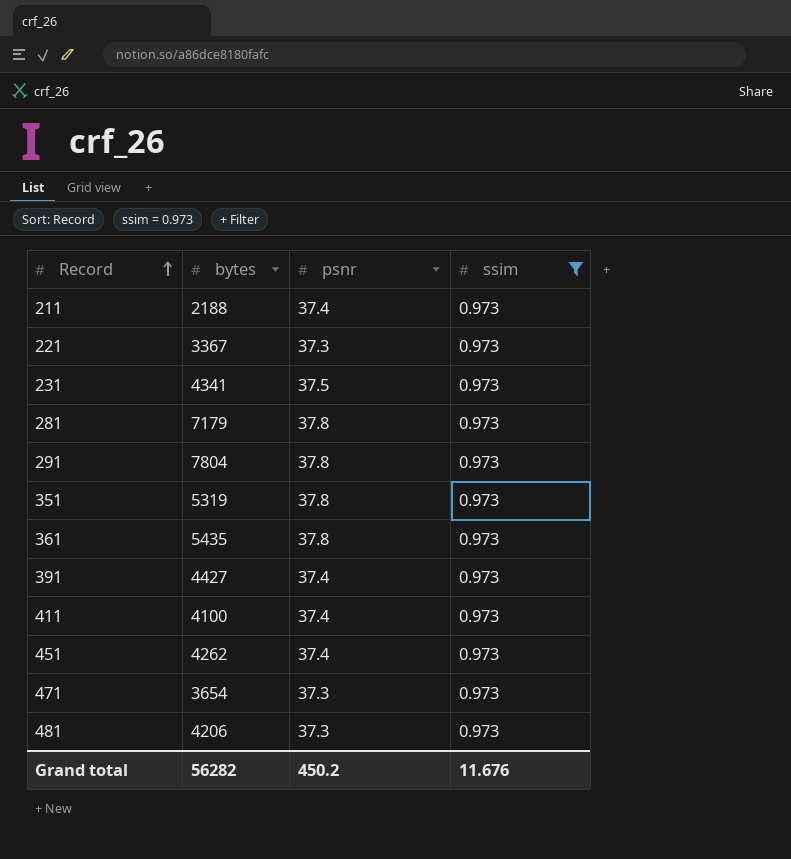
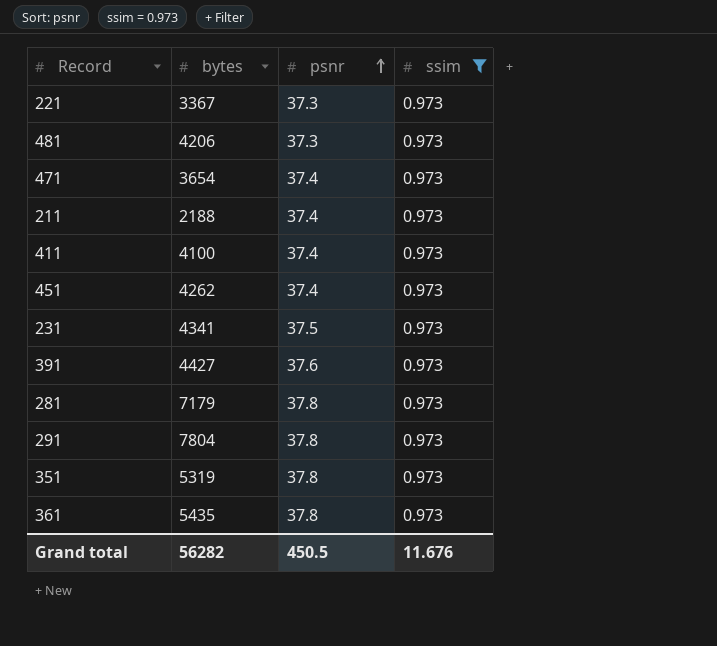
row order: Record ascending -> psnr ascending
471 | psnr: 37.3 -> 37.4
391 | psnr: 37.4 -> 37.6
Grand total | psnr: 450.2 -> 450.5

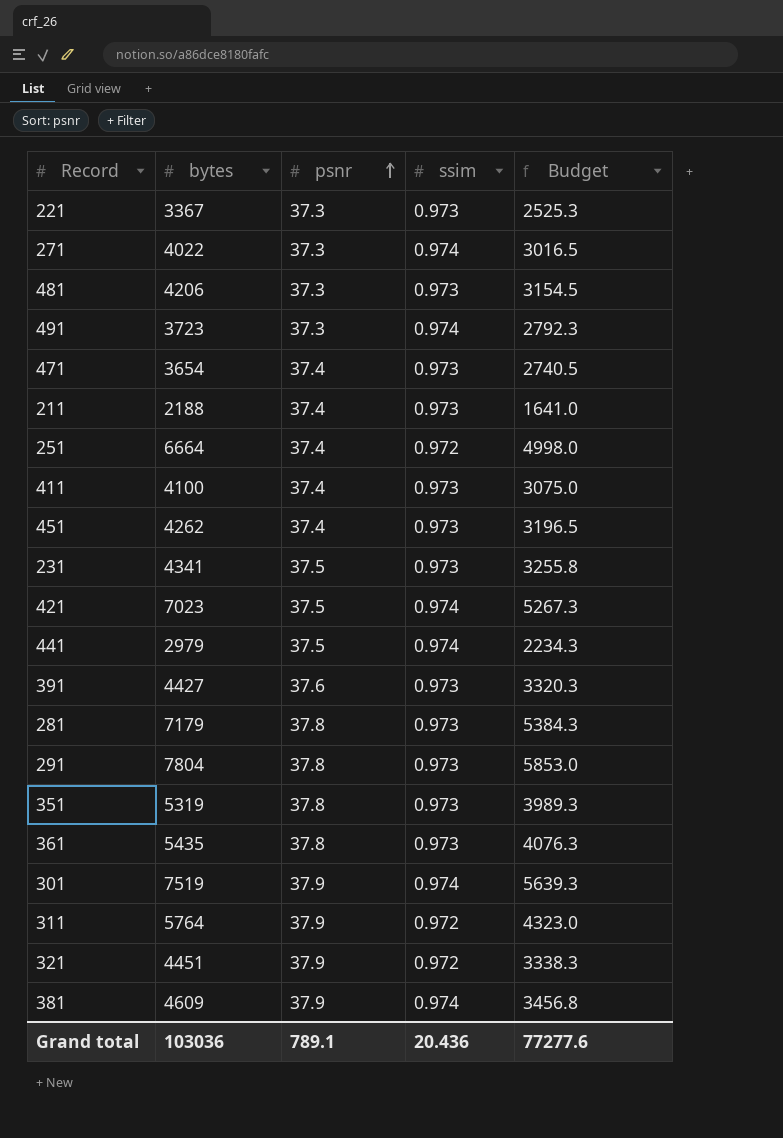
filter: ssim = 0.973 -> none
column Budget | formula: none -> [bytes] * 0.75
Grand total | bytes: 56282 -> 103036
Grand total | psnr: 450.5 -> 789.1
Grand total | ssim: 11.676 -> 20.436

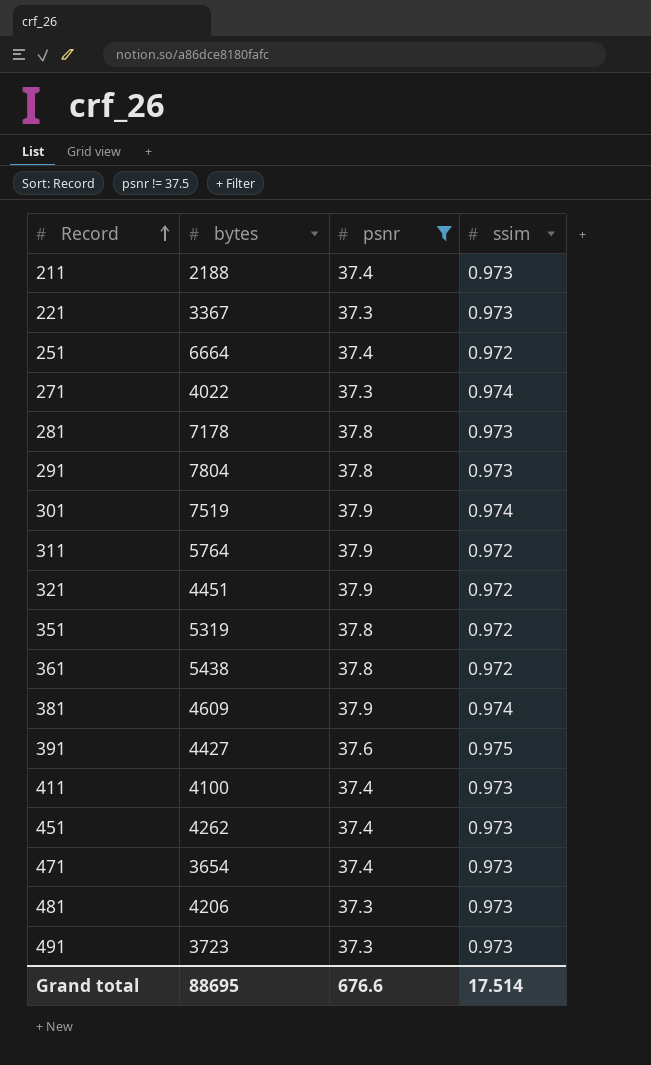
filter: none -> psnr != 37.5
row order: psnr ascending -> Record ascending
column Budget | formula: [bytes] * 0.75 -> none
281 | bytes: 7179 -> 7178
351 | ssim: 0.973 -> 0.972
361 | bytes: 5435 -> 5438
361 | ssim: 0.973 -> 0.972
391 | ssim: 0.973 -> 0.975
491 | ssim: 0.974 -> 0.973
Grand total | bytes: 103036 -> 88695
Grand total | psnr: 789.1 -> 676.6
Grand total | ssim: 20.436 -> 17.514

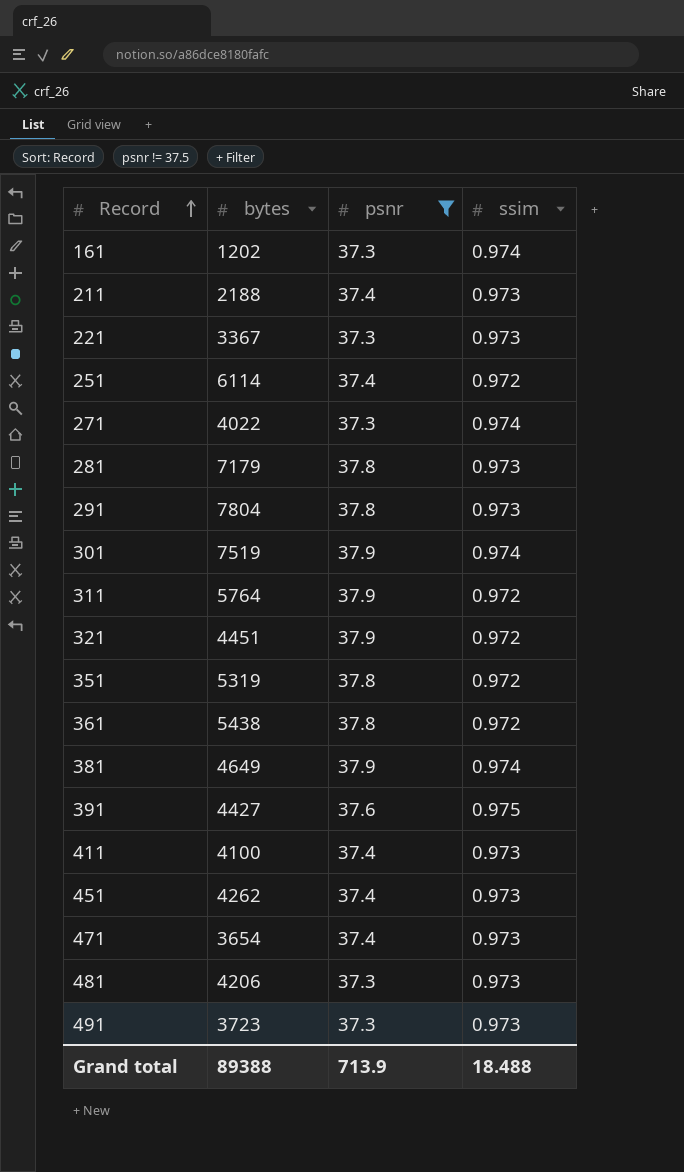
row 161: none -> 1202 | 37.3 | 0.974
251 | bytes: 6664 -> 6114
281 | bytes: 7178 -> 7179
381 | bytes: 4609 -> 4649
Grand total | bytes: 88695 -> 89388
Grand total | psnr: 676.6 -> 713.9
Grand total | ssim: 17.514 -> 18.488

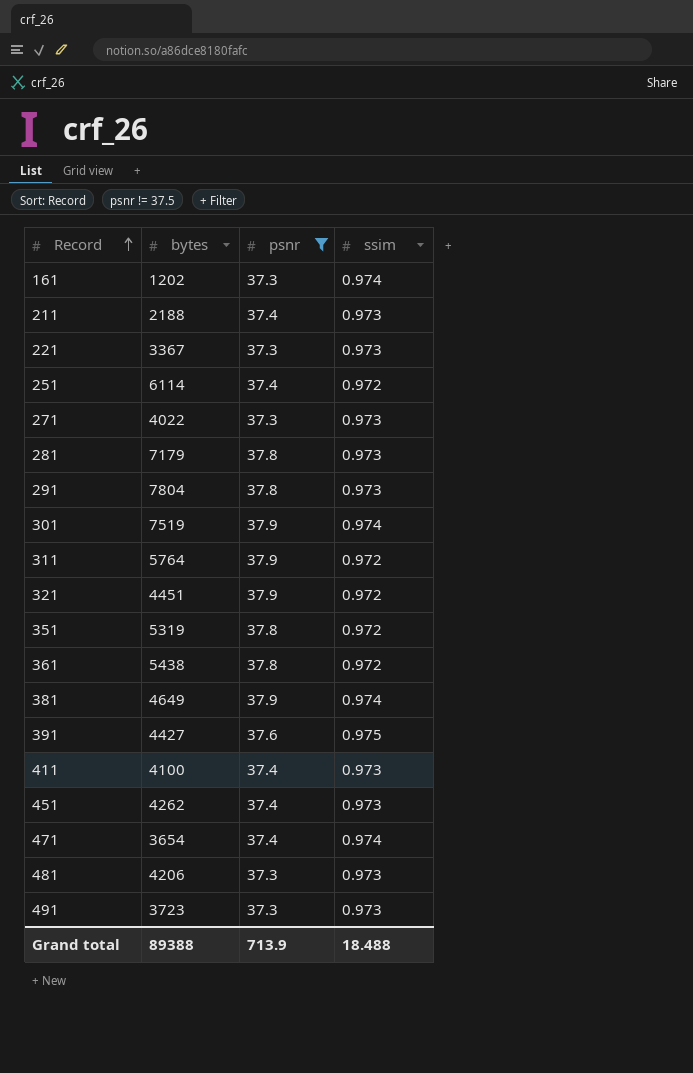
271 | ssim: 0.974 -> 0.973
471 | ssim: 0.973 -> 0.974

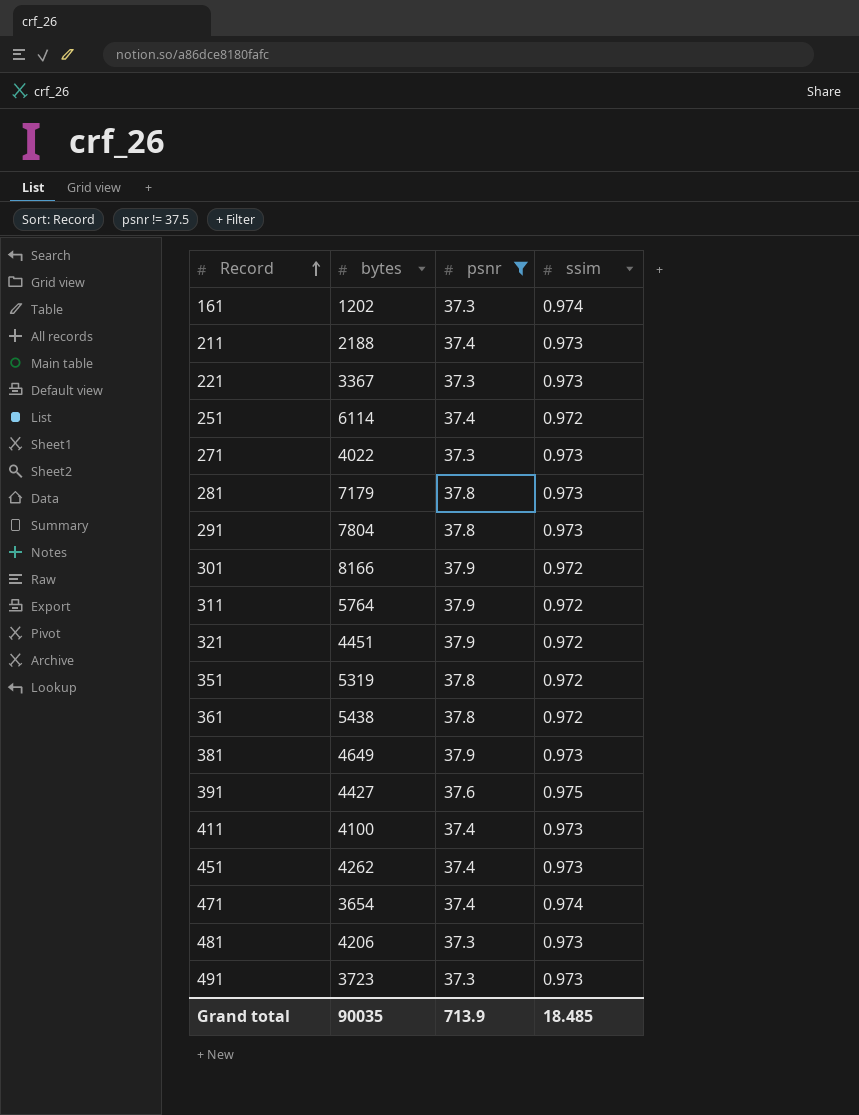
301 | bytes: 7519 -> 8166
301 | ssim: 0.974 -> 0.972
381 | ssim: 0.974 -> 0.973
Grand total | bytes: 89388 -> 90035
Grand total | ssim: 18.488 -> 18.485

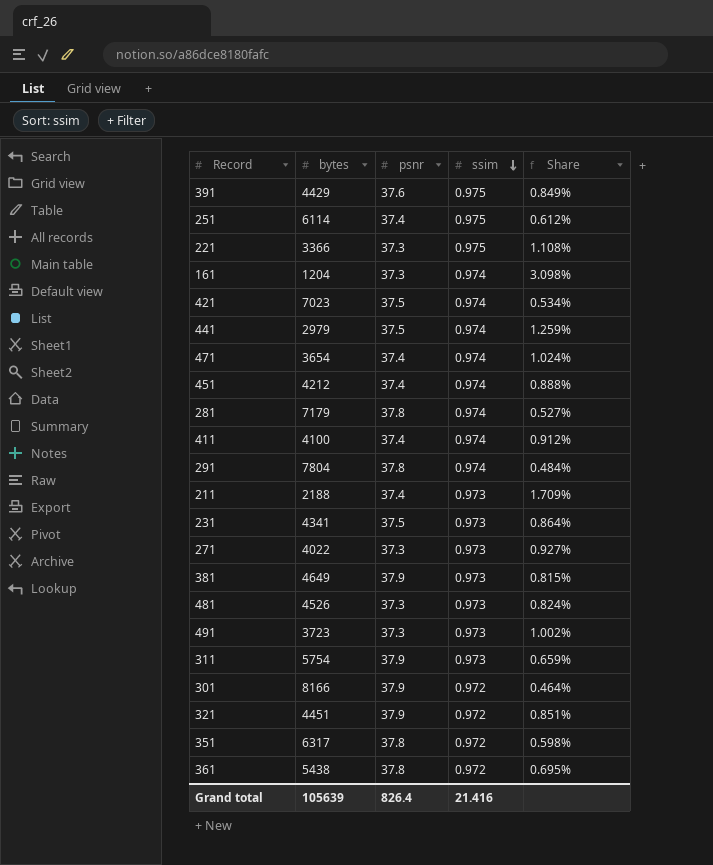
filter: psnr != 37.5 -> none
row order: Record ascending -> ssim descending
column Share | formula: none -> [psnr] / [bytes]
391 | bytes: 4427 -> 4429
251 | ssim: 0.972 -> 0.975
221 | bytes: 3367 -> 3366
221 | ssim: 0.973 -> 0.975
161 | bytes: 1202 -> 1204
451 | bytes: 4262 -> 4212
451 | ssim: 0.973 -> 0.974
281 | ssim: 0.973 -> 0.974
411 | ssim: 0.973 -> 0.974
291 | ssim: 0.973 -> 0.974
481 | bytes: 4206 -> 4526
311 | bytes: 5764 -> 5754
311 | ssim: 0.972 -> 0.973
351 | bytes: 5319 -> 6317
Grand total | bytes: 90035 -> 105639
Grand total | psnr: 713.9 -> 826.4
Grand total | ssim: 18.485 -> 21.416

